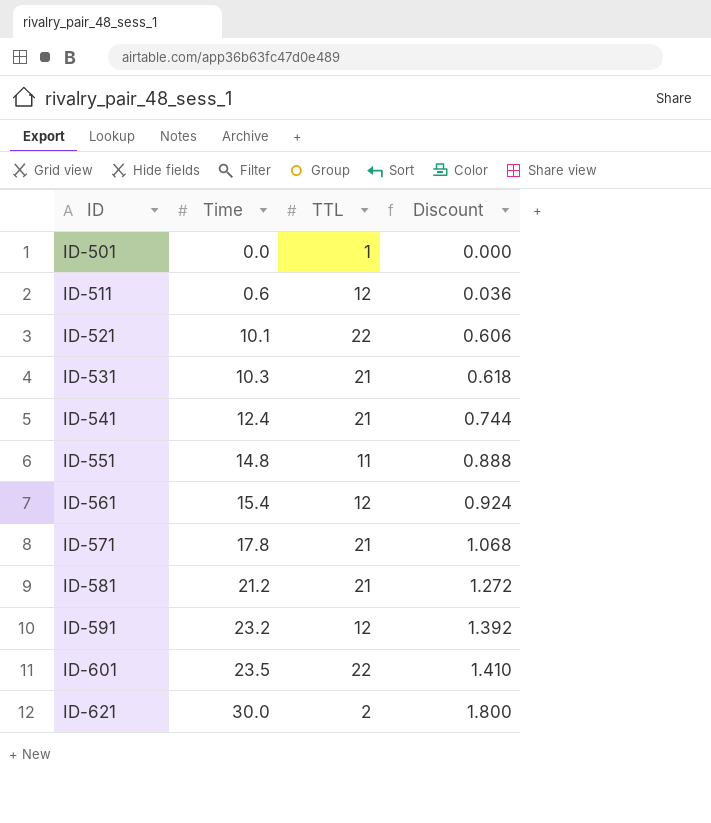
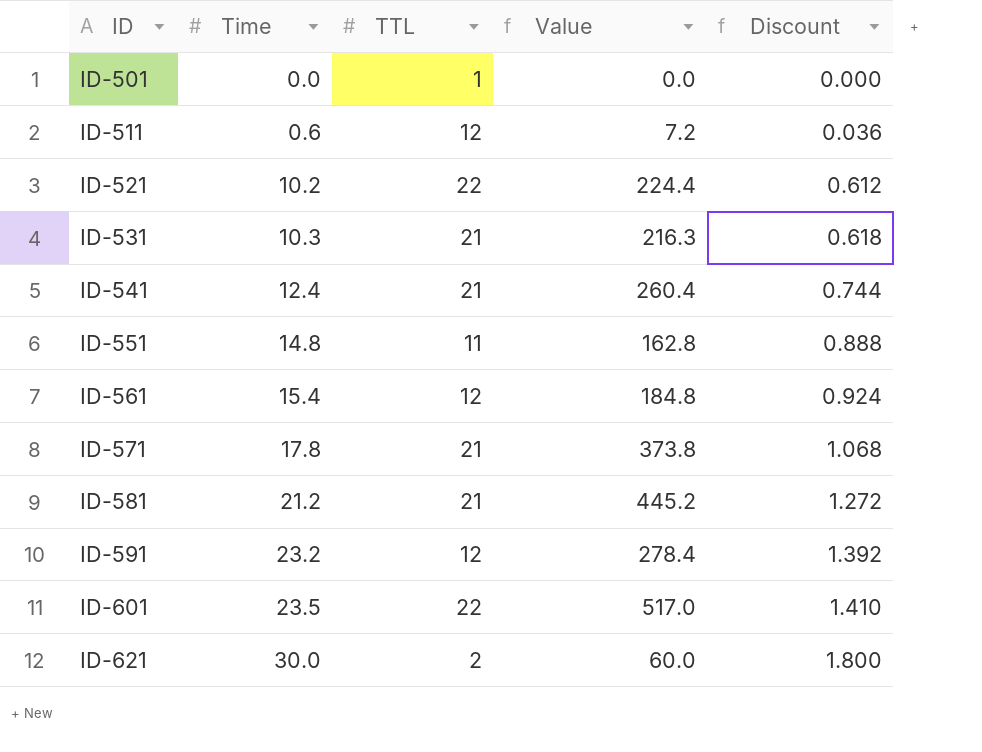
column Value | formula: none -> [Time] * [TTL]
ID-521 | Time: 10.1 -> 10.2
ID-521 | Discount: 0.606 -> 0.612

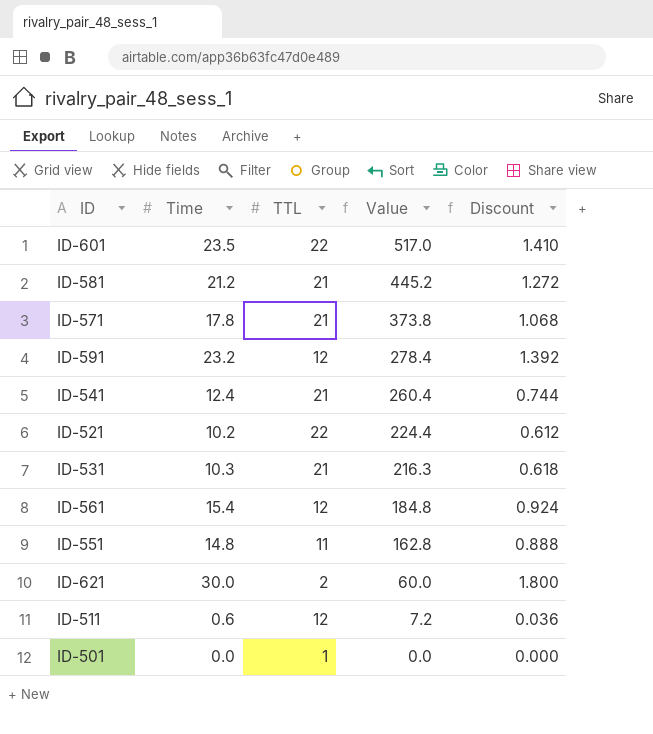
row order: ID ascending -> Value descending

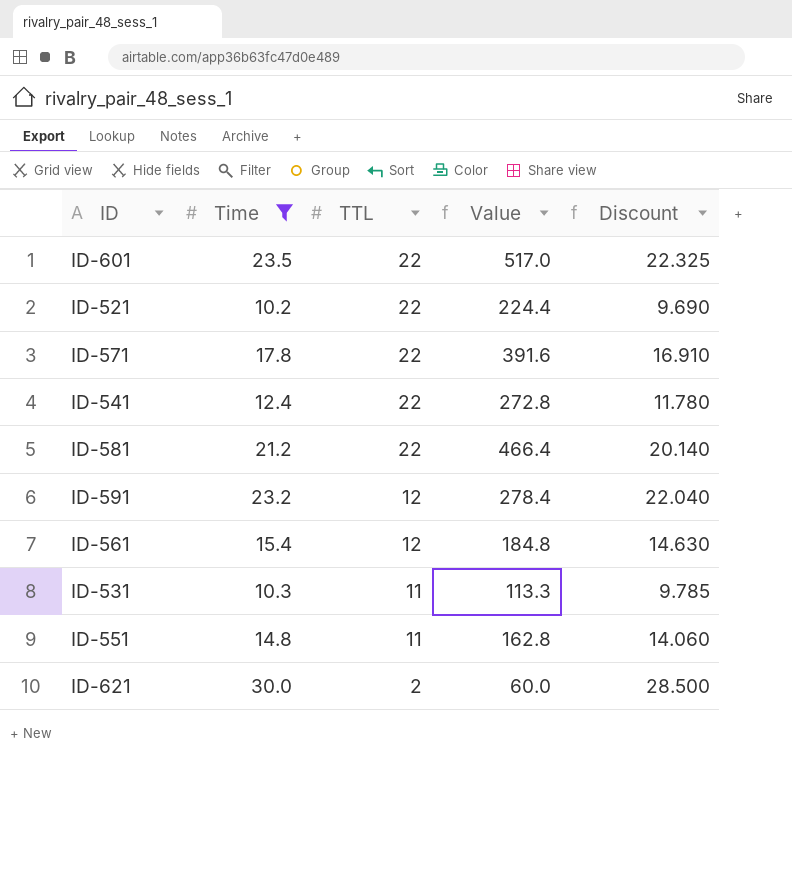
filter: none -> Time >= 10.2
row order: Value descending -> TTL descending
column Discount | formula: [Time] * 0.06 -> [Time] * 0.95
ID-571 | TTL: 21 -> 22
ID-571 | Value: 373.8 -> 391.6
ID-541 | TTL: 21 -> 22
ID-541 | Value: 260.4 -> 272.8
ID-581 | TTL: 21 -> 22
ID-581 | Value: 445.2 -> 466.4
ID-531 | TTL: 21 -> 11
ID-531 | Value: 216.3 -> 113.3

